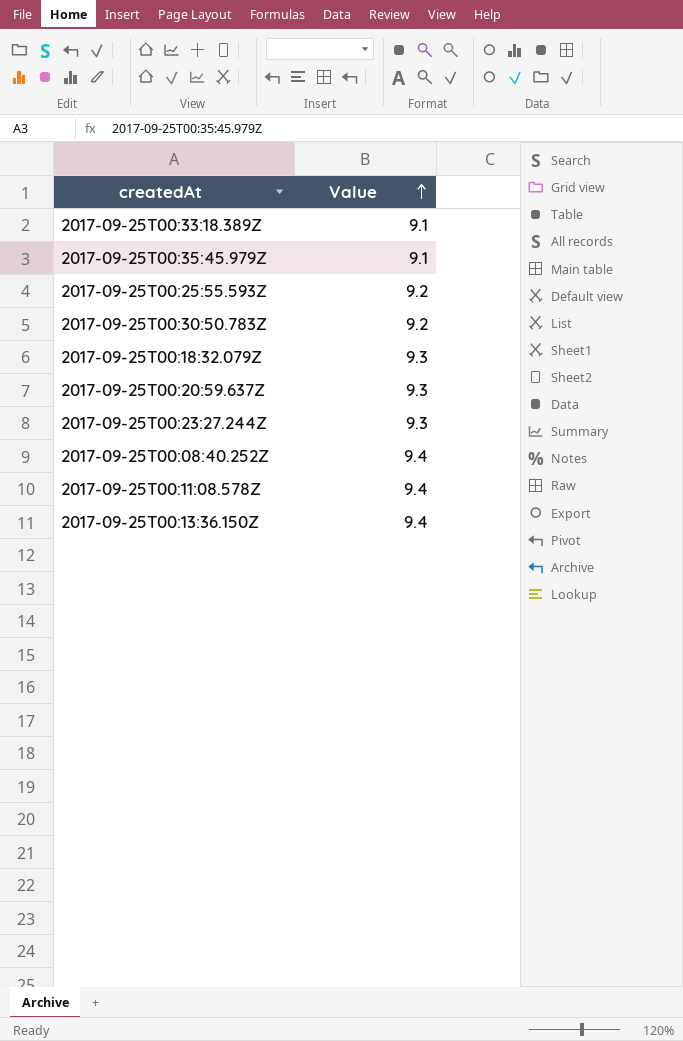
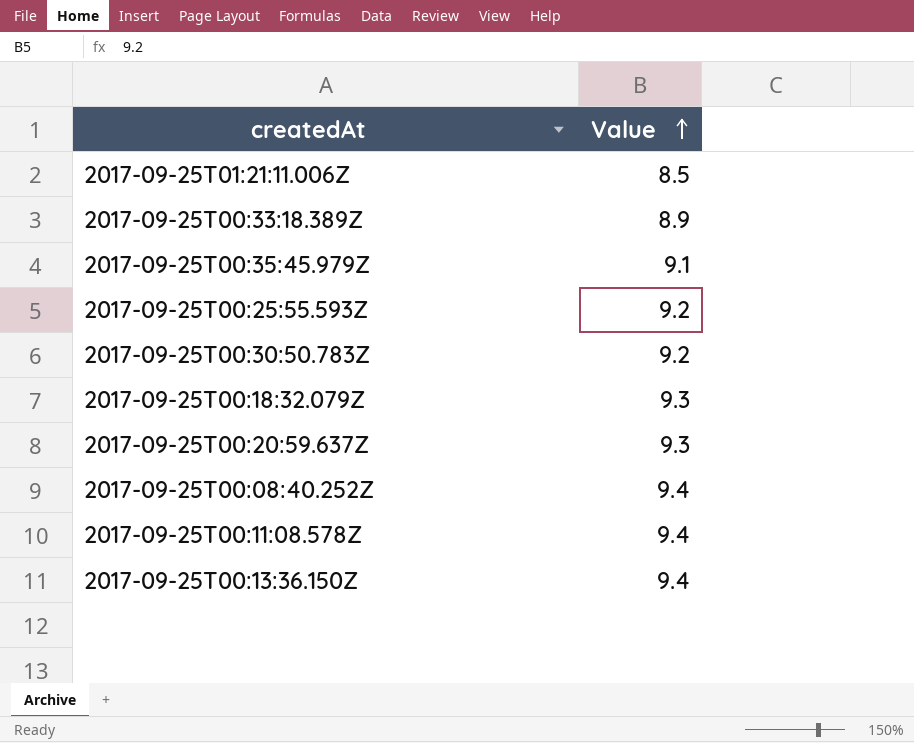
row 2017-09-25T00:23:27.244Z: 9.3 -> none
row 2017-09-25T01:21:11.006Z: none -> 8.5
2017-09-25T00:33:18.389Z | Value: 9.1 -> 8.9

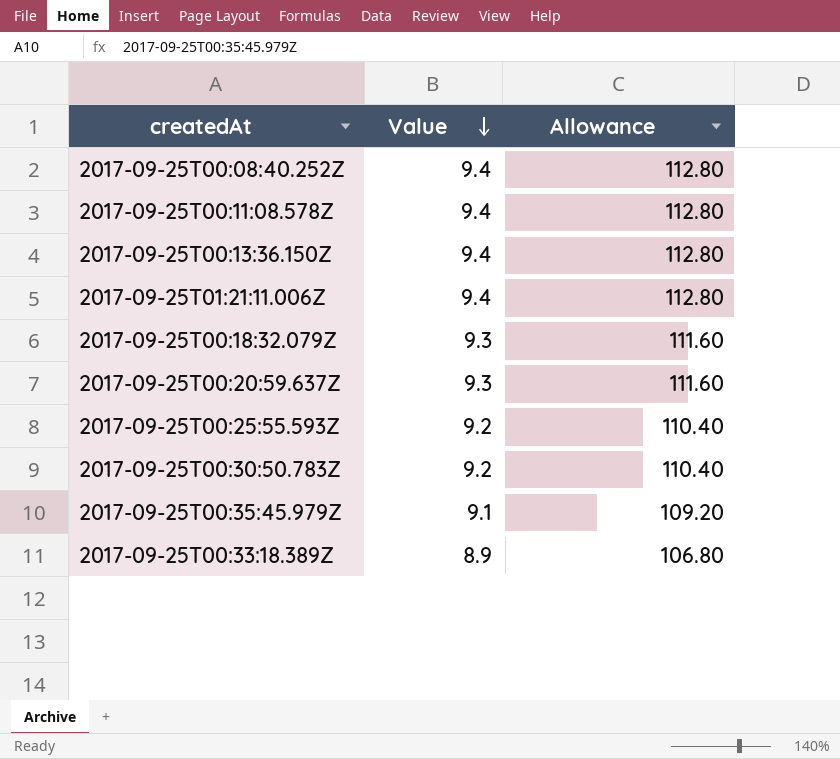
row order: Value ascending -> Value descending
column Allowance | formula: none -> [Value] * 12
2017-09-25T01:21:11.006Z | Value: 8.5 -> 9.4

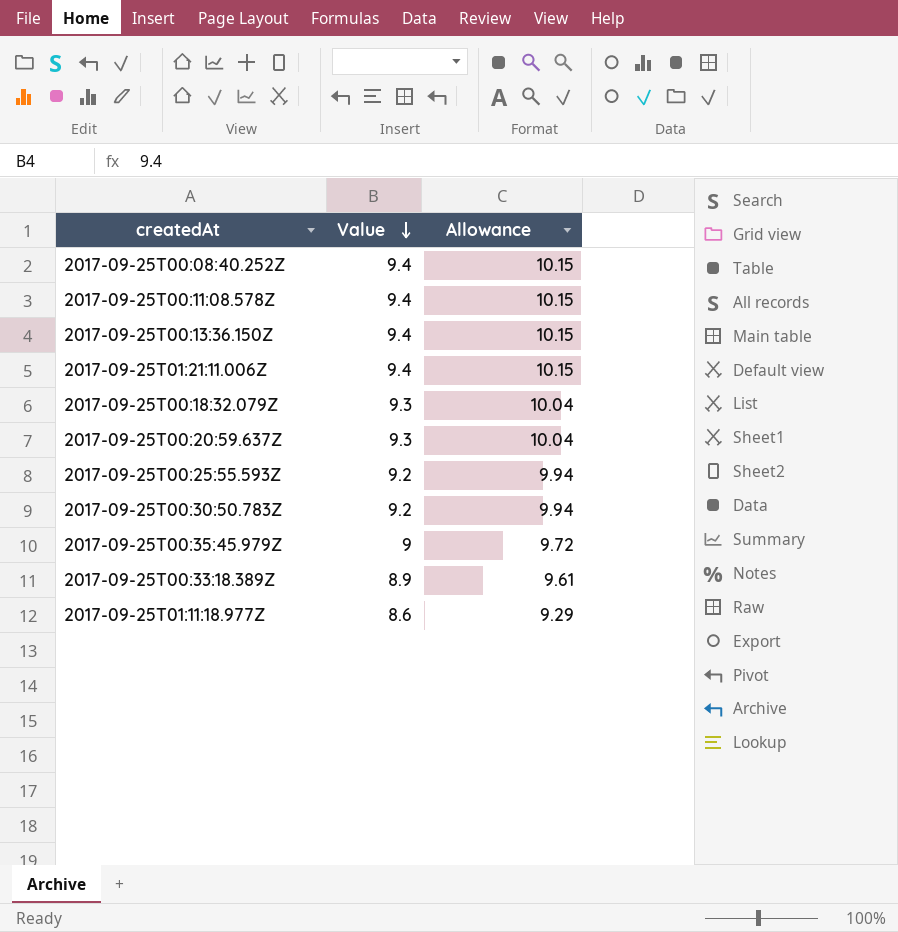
column Allowance | formula: [Value] * 12 -> [Value] * 1.08
2017-09-25T00:35:45.979Z | Value: 9.1 -> 9
row 2017-09-25T01:11:18.977Z: none -> 8.6 | 9.29

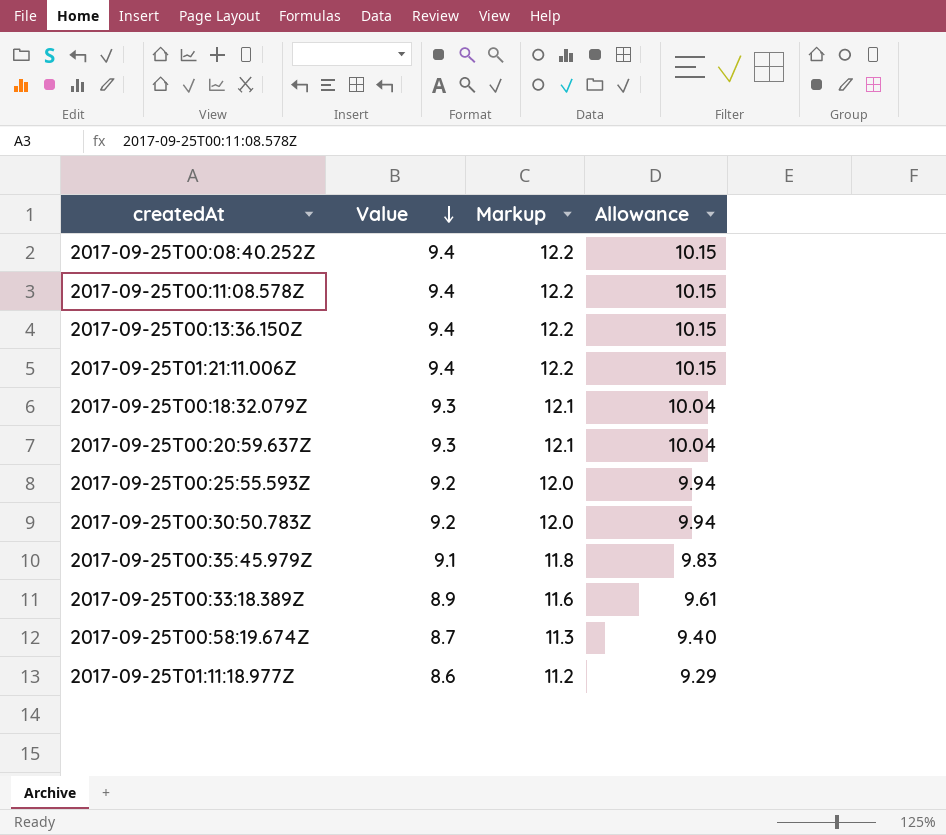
column Markup | formula: none -> [Value] * 1.3
2017-09-25T00:35:45.979Z | Value: 9 -> 9.1
2017-09-25T00:35:45.979Z | Allowance: 9.72 -> 9.83
row 2017-09-25T00:58:19.674Z: none -> 8.7 | 11.3 | 9.40

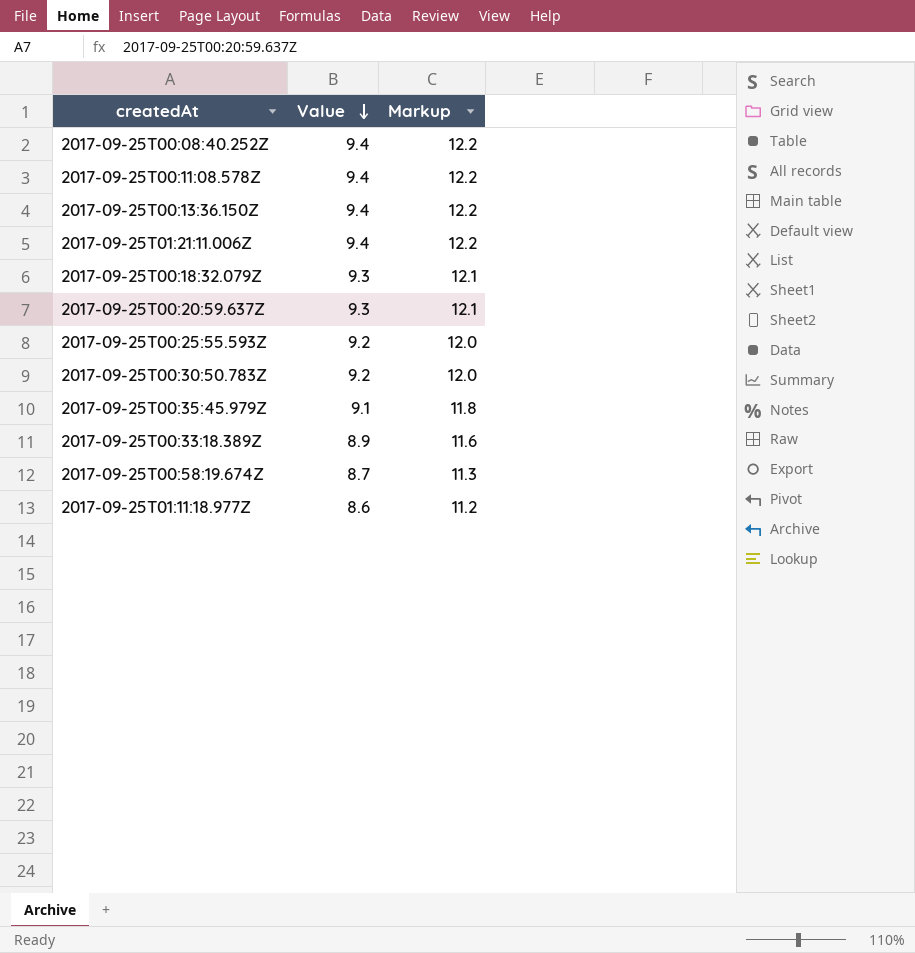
column Allowance | formula: [Value] * 1.08 -> none

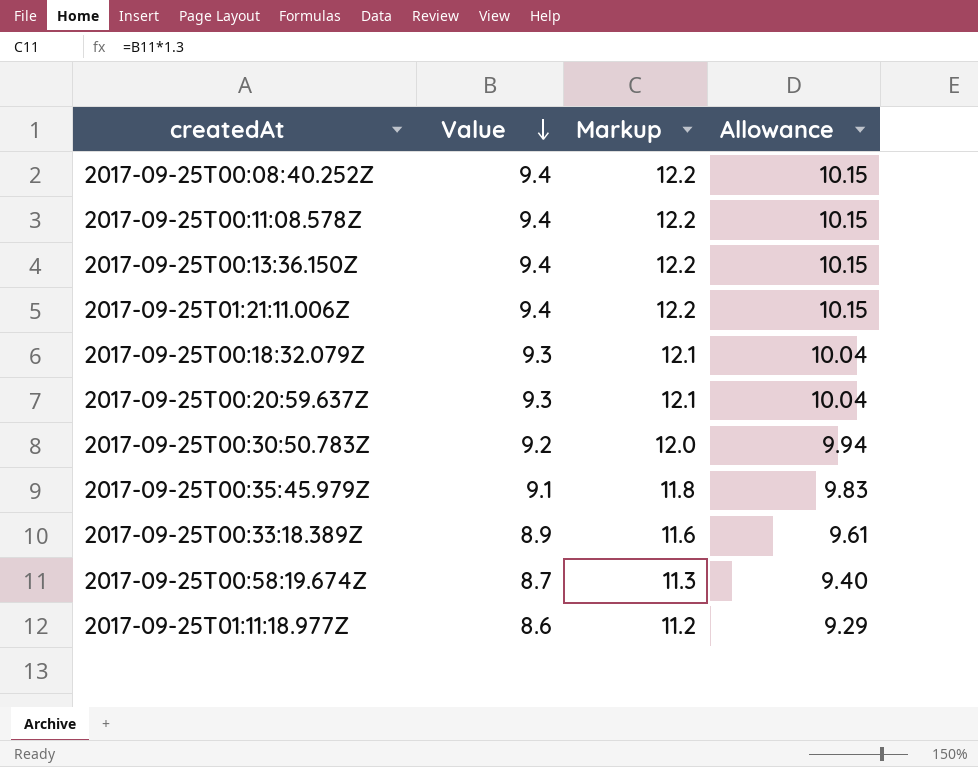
column Allowance | formula: none -> [Value] * 1.08
row 2017-09-25T00:25:55.593Z: 9.2 | 12.0 -> none

